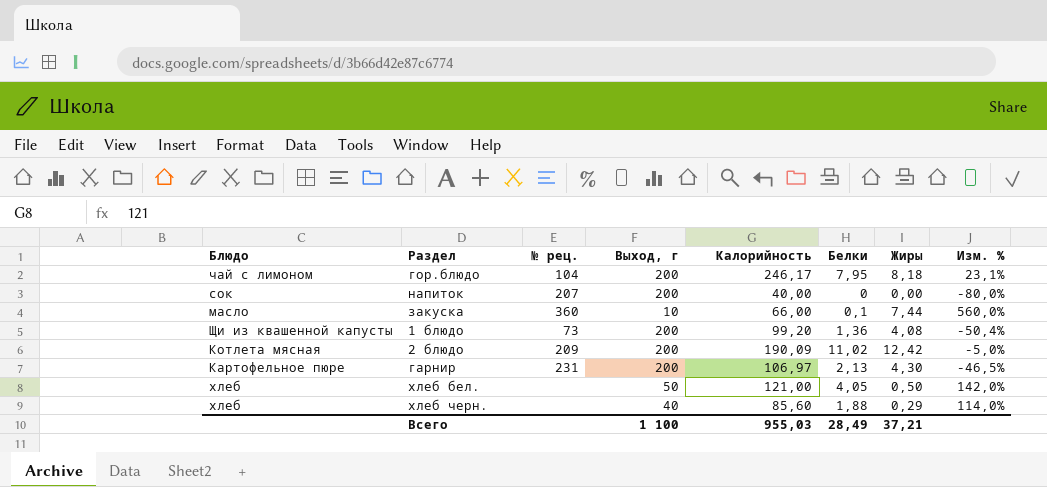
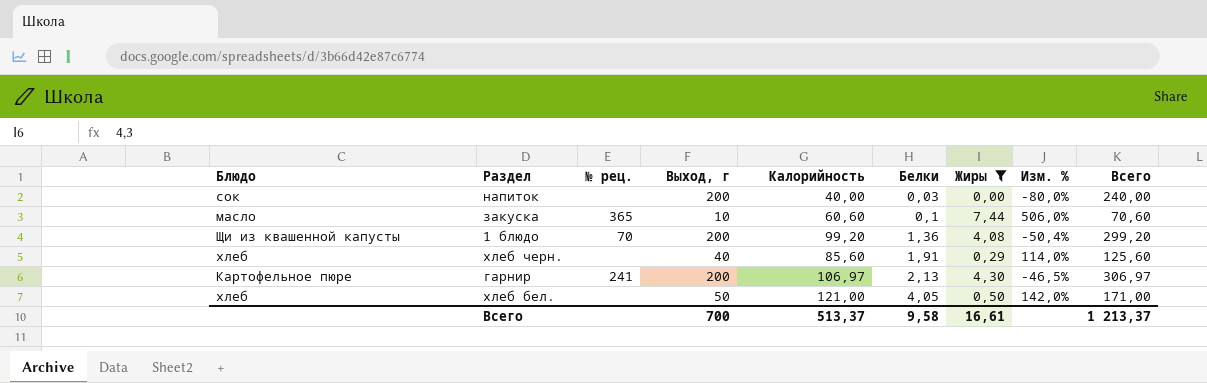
filter: none -> Жиры <= 7,44
row order: none -> Белки ascending
column Всего | formula: none -> [Выход, г] + [Калорийность]
напиток | № рец.: 207 -> none
напиток | Белки: 0 -> 0,03
закуска | № рец.: 360 -> 365
закуска | Калорийность: 66,00 -> 60,60
закуска | Изм. %: 560,0% -> 506,0%
1 блюдо | № рец.: 73 -> 70
хлеб черн. | Белки: 1,88 -> 1,91
гарнир | № рец.: 231 -> 241
Всего | Выход, г: 1 100 -> 700
Всего | Калорийность: 955,03 -> 513,37
Всего | Белки: 28,49 -> 9,58
Всего | Жиры: 37,21 -> 16,61

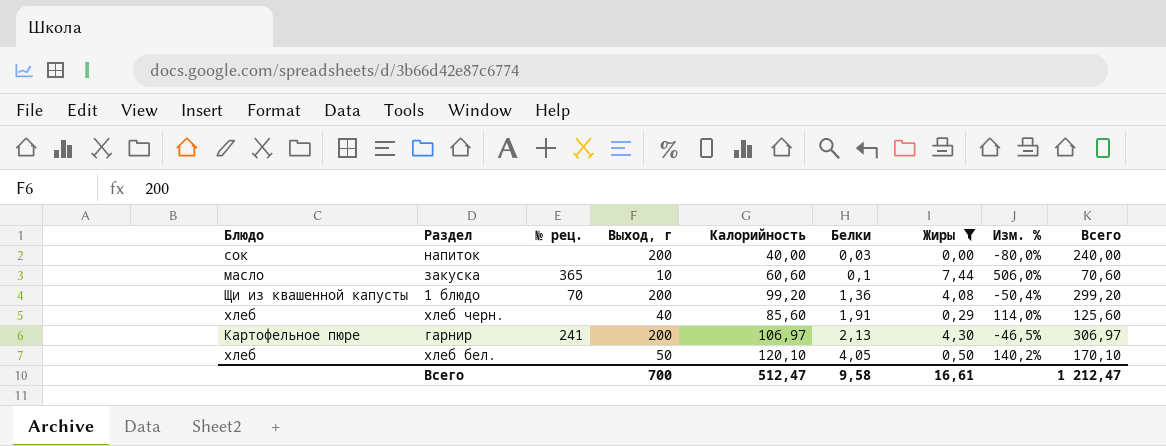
хлеб бел. | Калорийность: 121,00 -> 120,10
хлеб бел. | Изм. %: 142,0% -> 140,2%
хлеб бел. | Всего: 171,00 -> 170,10
Всего | Калорийность: 513,37 -> 512,47
Всего | Всего: 1 213,37 -> 1 212,47

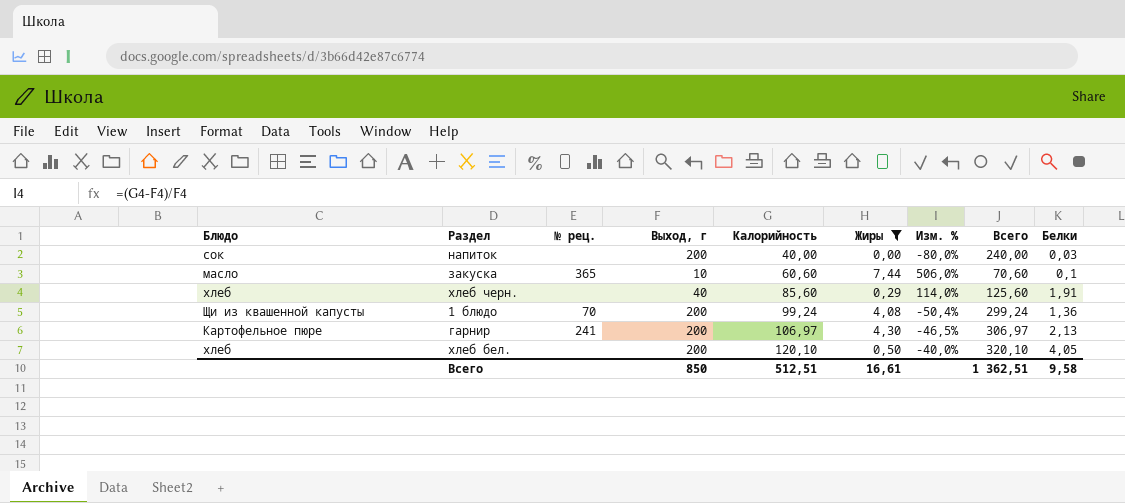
row order: Белки ascending -> Калорийность ascending
column Белки | position: 6 -> 9
1 блюдо | Калорийность: 99,20 -> 99,24
1 блюдо | Всего: 299,20 -> 299,24
хлеб бел. | Выход, г: 50 -> 200
хлеб бел. | Изм. %: 140,2% -> -40,0%
хлеб бел. | Всего: 170,10 -> 320,10
Всего | Выход, г: 700 -> 850
Всего | Калорийность: 512,47 -> 512,51
Всего | Всего: 1 212,47 -> 1 362,51

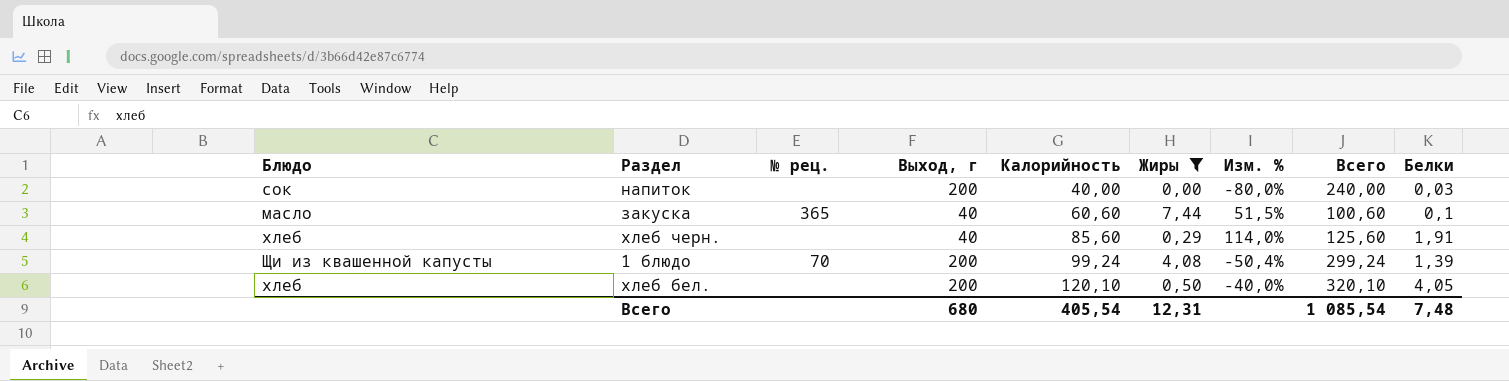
row гарнир: Картофельное пюре | 241 | 200 | 106,97 | 4,30 | -46,5% | 306,97 | 2,13 -> none
закуска | Выход, г: 10 -> 40
закуска | Изм. %: 506,0% -> 51,5%
закуска | Всего: 70,60 -> 100,60
1 блюдо | Белки: 1,36 -> 1,39
Всего | Выход, г: 850 -> 680
Всего | Калорийность: 512,51 -> 405,54
Всего | Жиры: 16,61 -> 12,31
Всего | Всего: 1 362,51 -> 1 085,54
Всего | Белки: 9,58 -> 7,48

